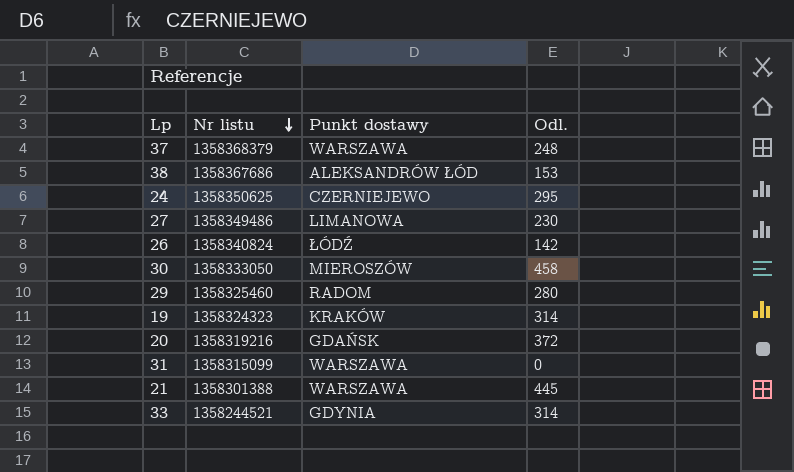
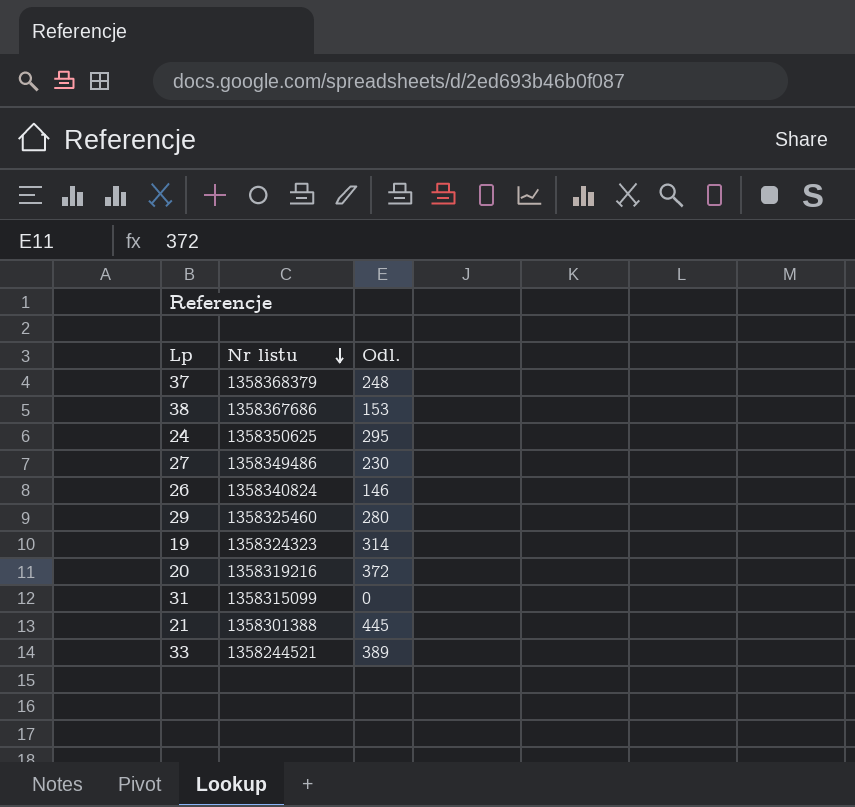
column Punkt dostawy | position: 3 -> none
row 30: 1358333050 | MIEROSZÓW | 458 -> none
26 | Odl.: 142 -> 146
33 | Odl.: 314 -> 389

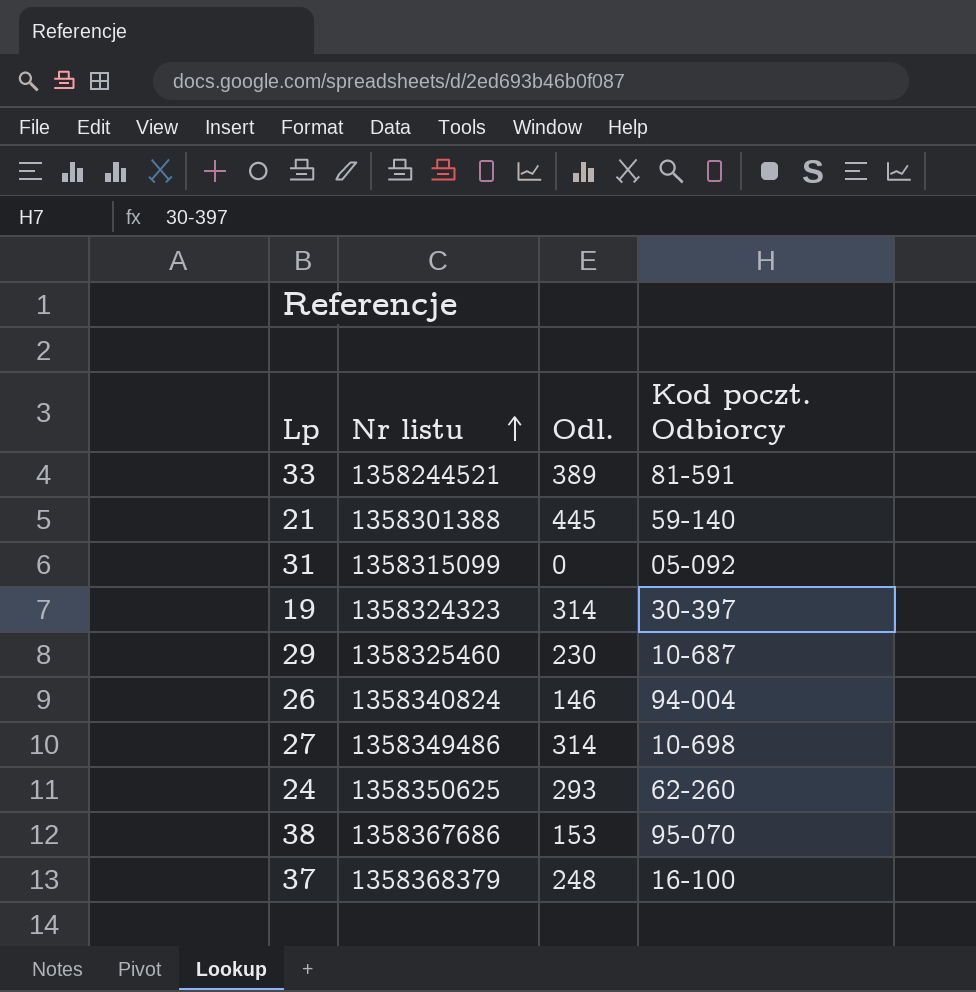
row order: Nr listu descending -> Nr listu ascending
column Kod poczt. Odbiorcy | position: none -> 4
row 20: 1358319216 | 372 -> none
29 | Odl.: 280 -> 230
27 | Odl.: 230 -> 314
24 | Odl.: 295 -> 293

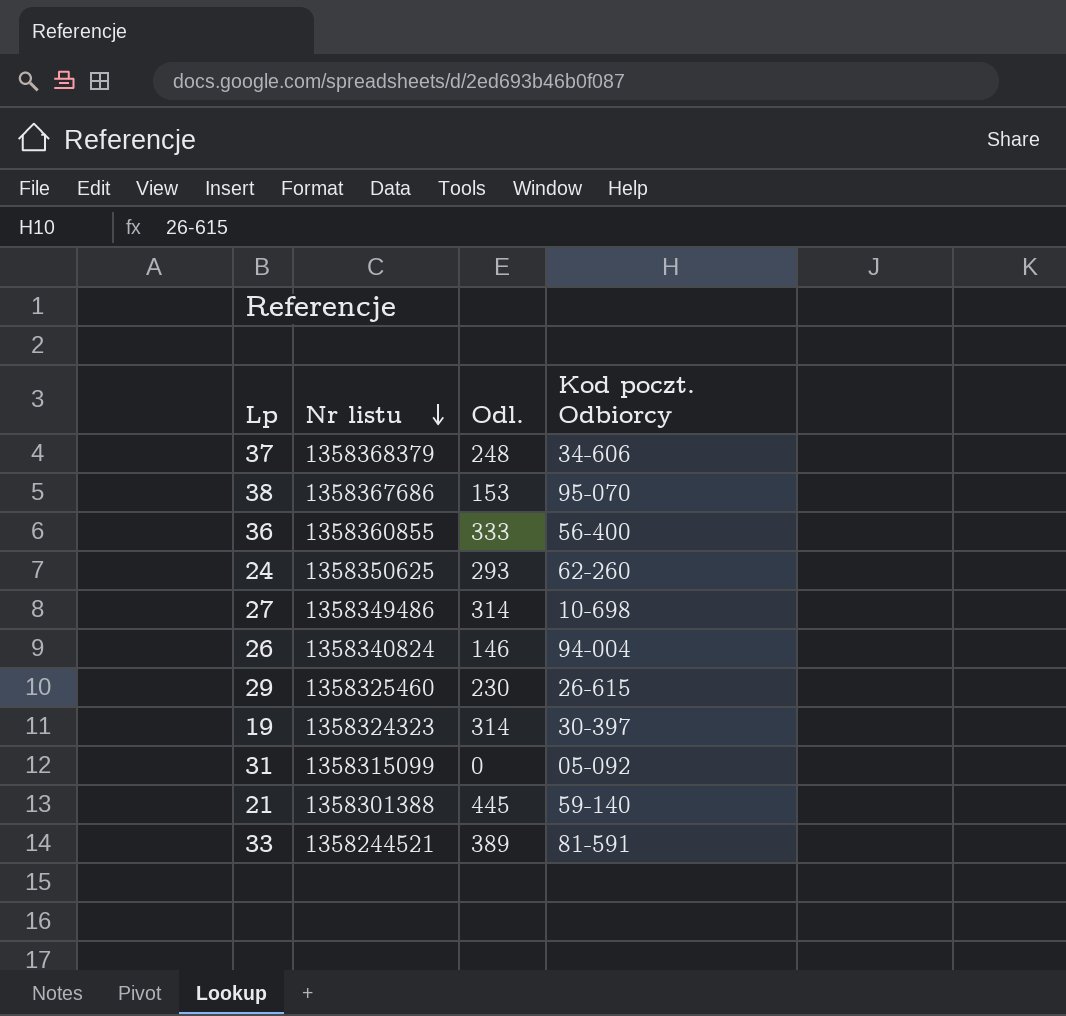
row order: Nr listu ascending -> Nr listu descending
37 | Kod poczt. Odbiorcy: 16-100 -> 34-606
row 36: none -> 1358360855 | 333 | 56-400
29 | Kod poczt. Odbiorcy: 10-687 -> 26-615

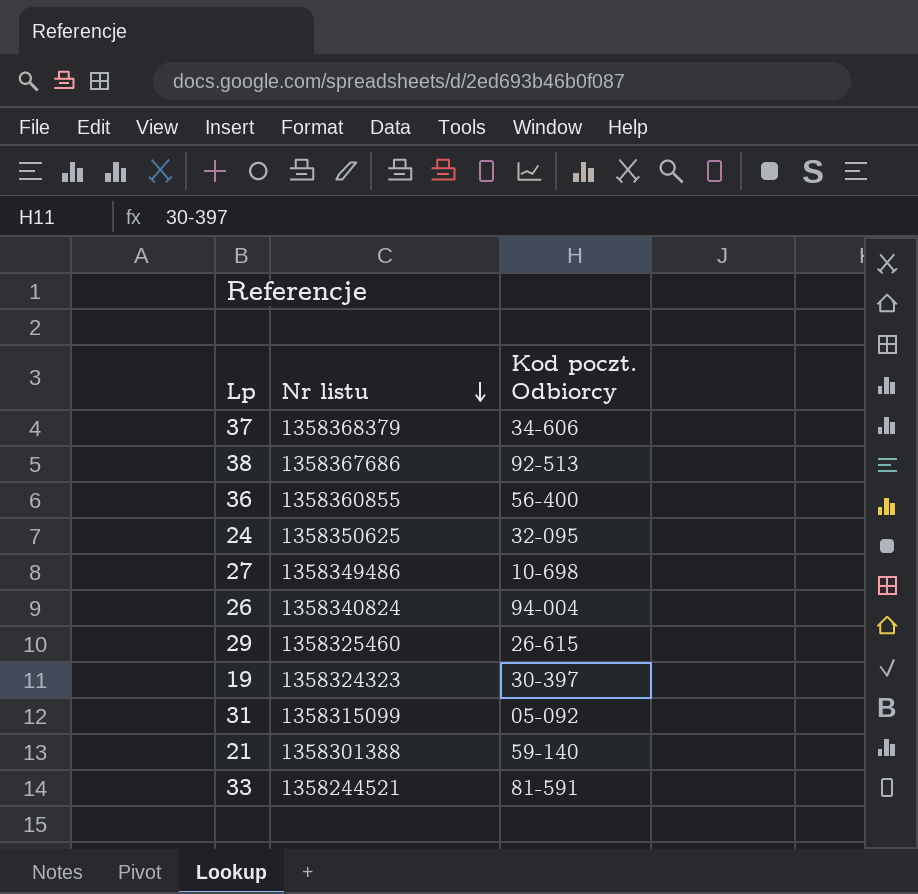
column Odl. | position: 3 -> none
38 | Kod poczt. Odbiorcy: 95-070 -> 92-513
24 | Kod poczt. Odbiorcy: 62-260 -> 32-095

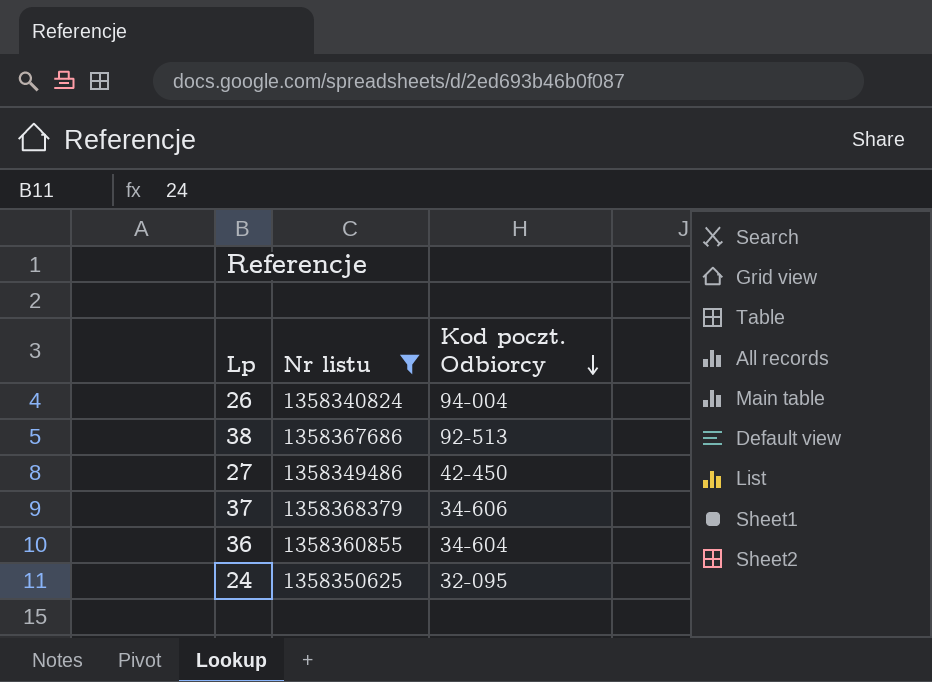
filter: none -> Nr listu >= 1358340824
row order: Nr listu descending -> Kod poczt. Odbiorcy descending
27 | Kod poczt. Odbiorcy: 10-698 -> 42-450
36 | Kod poczt. Odbiorcy: 56-400 -> 34-604

